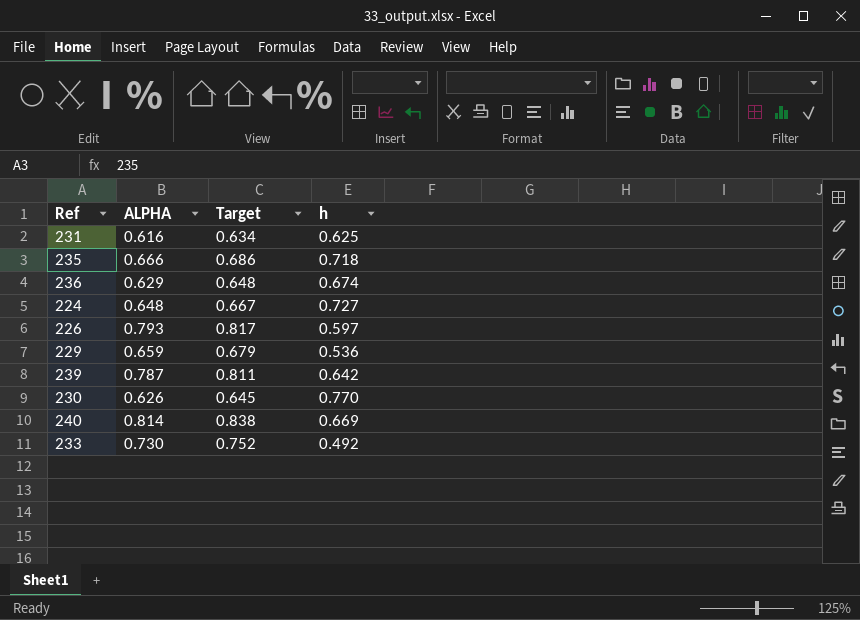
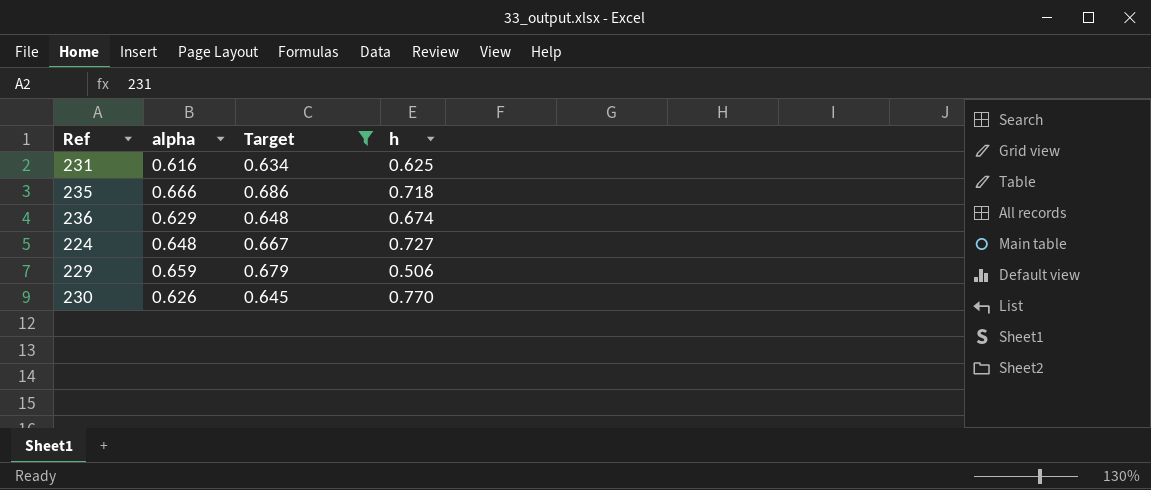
filter: none -> Target <= 0.686
column name: ALPHA -> alpha
229 | h: 0.536 -> 0.506

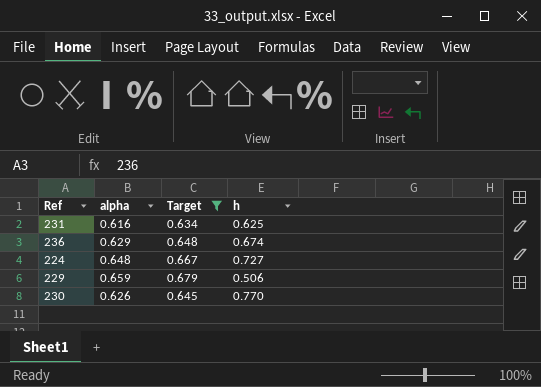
row 235: 0.666 | 0.686 | 0.718 -> none

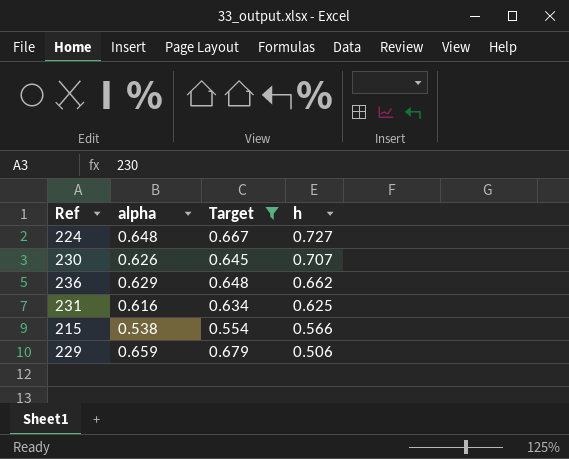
row order: none -> h descending
230 | h: 0.770 -> 0.707
236 | h: 0.674 -> 0.662
row 215: none -> 0.538 | 0.554 | 0.566

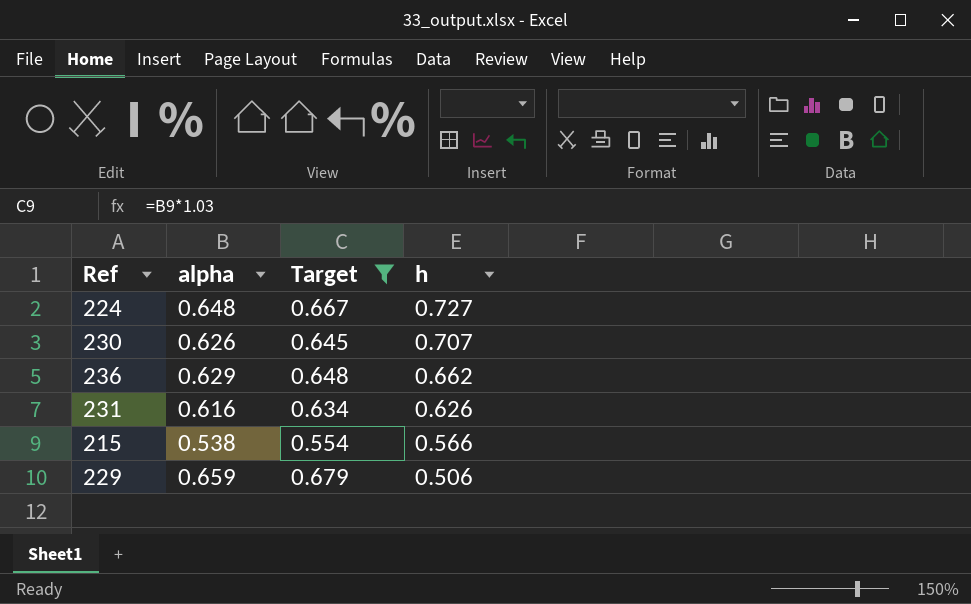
231 | h: 0.625 -> 0.626

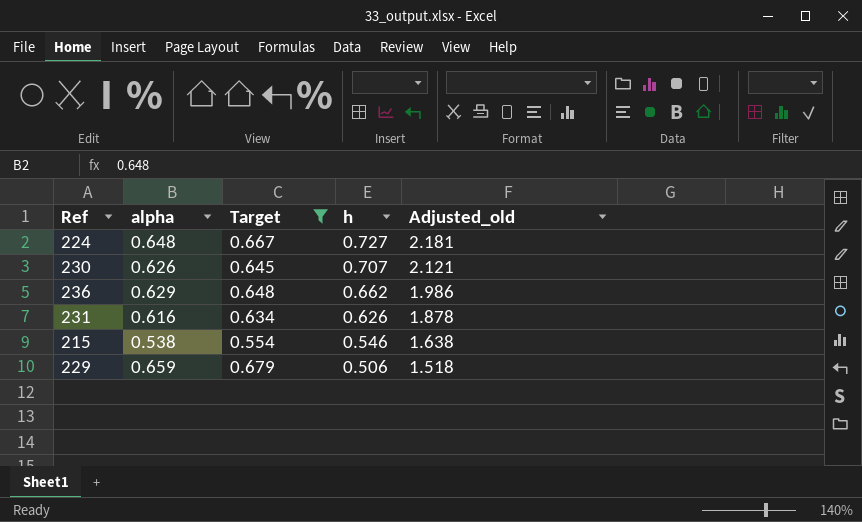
column Adjusted_old | formula: none -> [h] * 3
215 | h: 0.566 -> 0.546

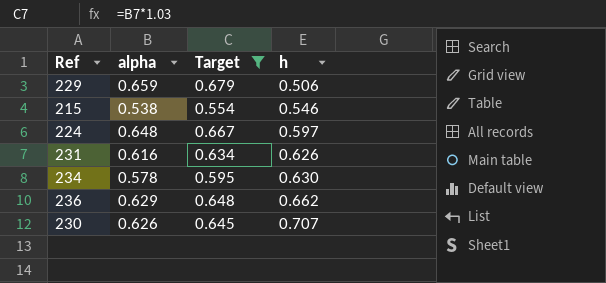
row order: h descending -> h ascending
column Adjusted_old | formula: [h] * 3 -> none
224 | h: 0.727 -> 0.597
row 234: none -> 0.578 | 0.595 | 0.630

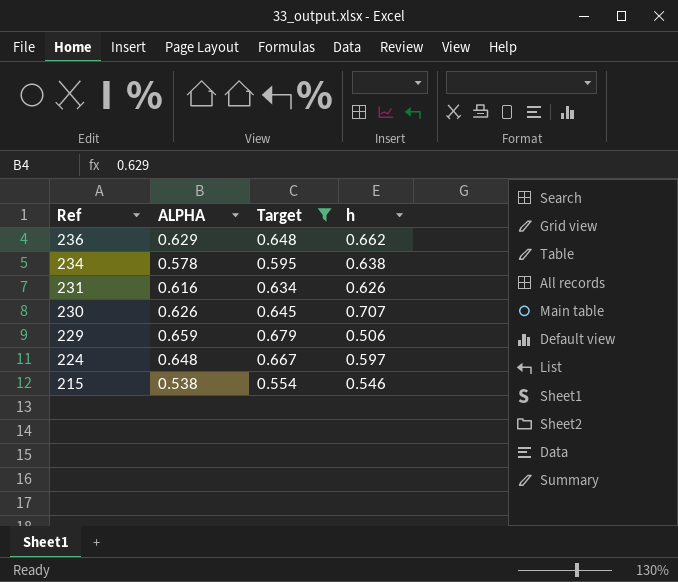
row order: h ascending -> Ref descending
column name: alpha -> ALPHA
234 | h: 0.630 -> 0.638

